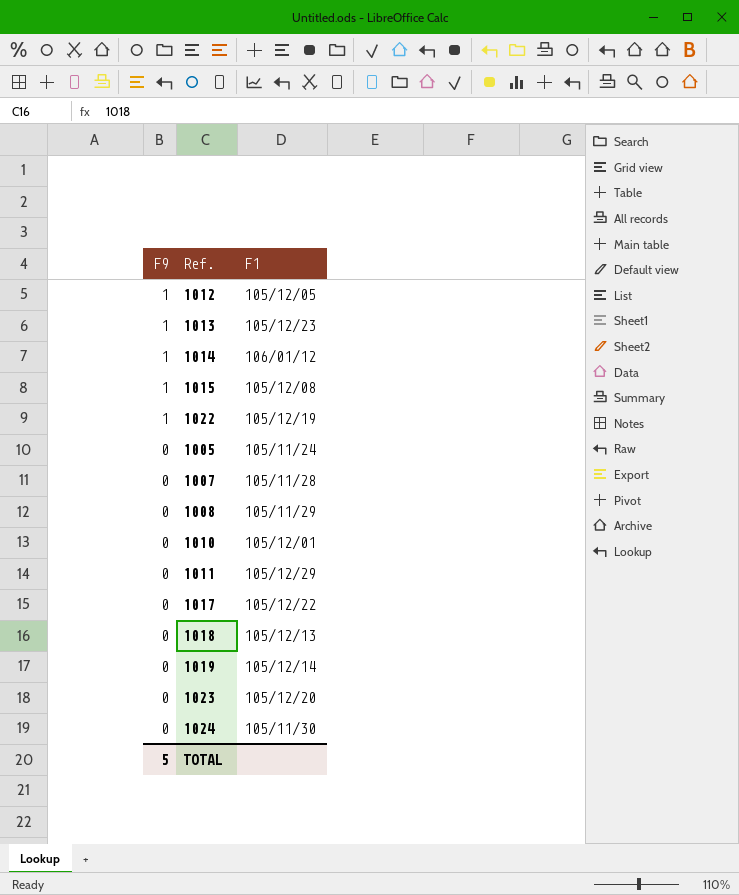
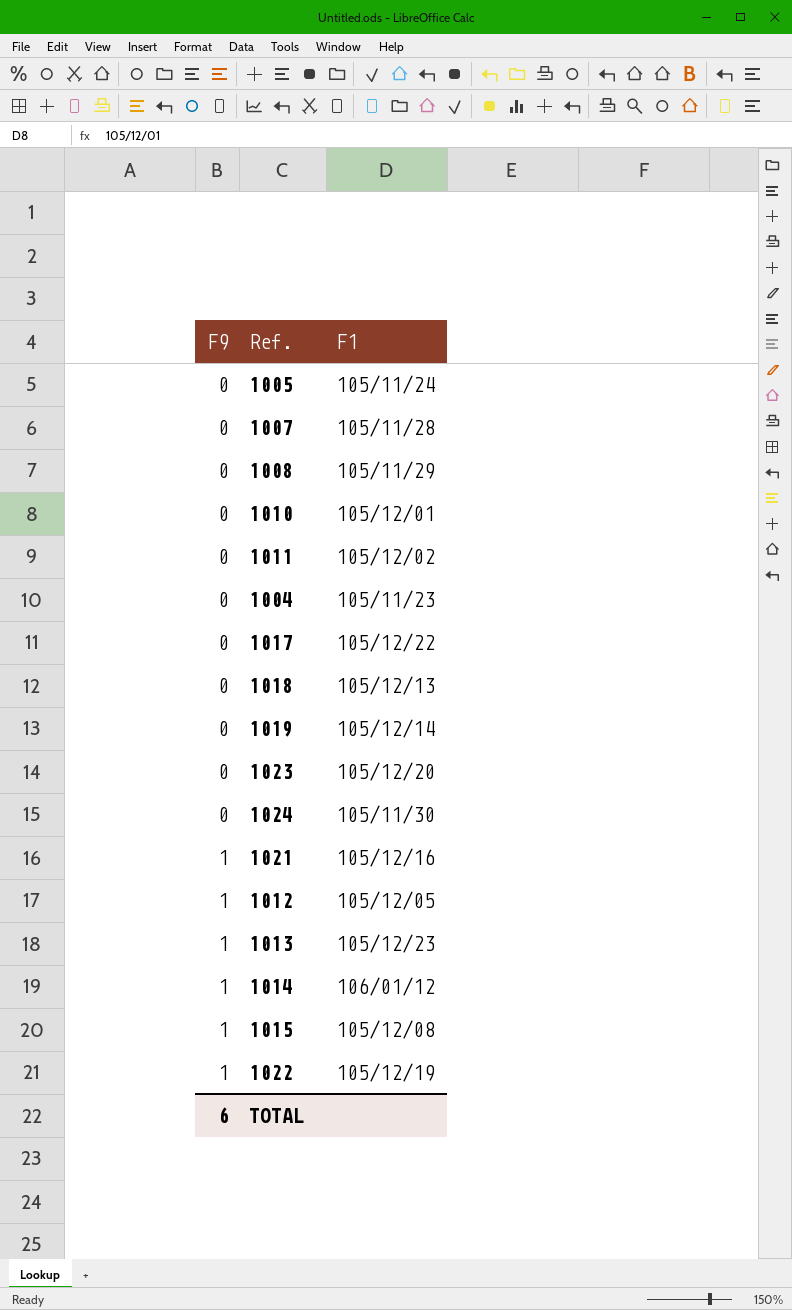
row order: F9 descending -> F9 ascending
1011 | F1: 105/12/29 -> 105/12/02
row 1004: none -> 0 | 105/11/23
row 1021: none -> 1 | 105/12/16
TOTAL | F9: 5 -> 6

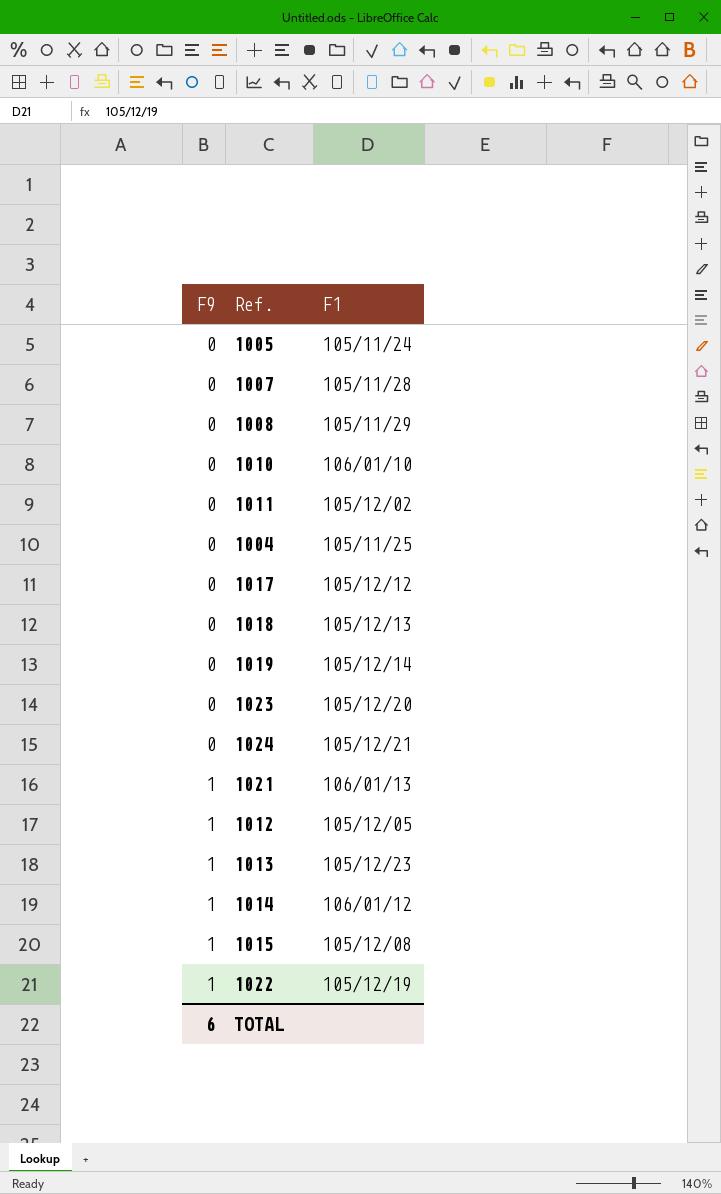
1010 | F1: 105/12/01 -> 106/01/10
1004 | F1: 105/11/23 -> 105/11/25
1017 | F1: 105/12/22 -> 105/12/12
1024 | F1: 105/11/30 -> 105/12/21
1021 | F1: 105/12/16 -> 106/01/13

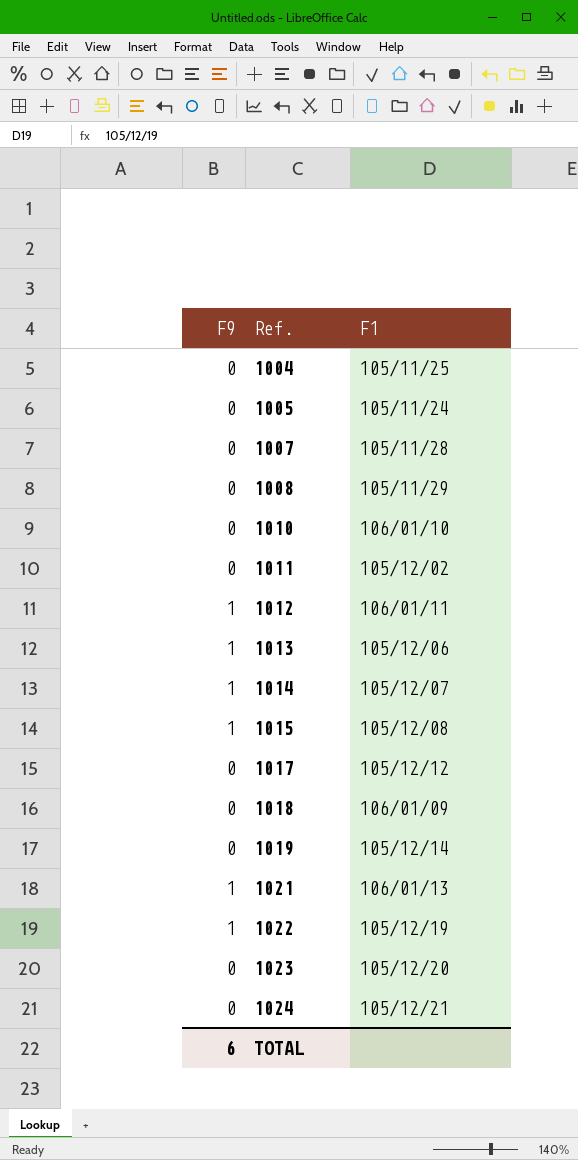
row order: F9 ascending -> Ref. ascending
1012 | F1: 105/12/05 -> 106/01/11
1013 | F1: 105/12/23 -> 105/12/06
1014 | F1: 106/01/12 -> 105/12/07
1018 | F1: 105/12/13 -> 106/01/09

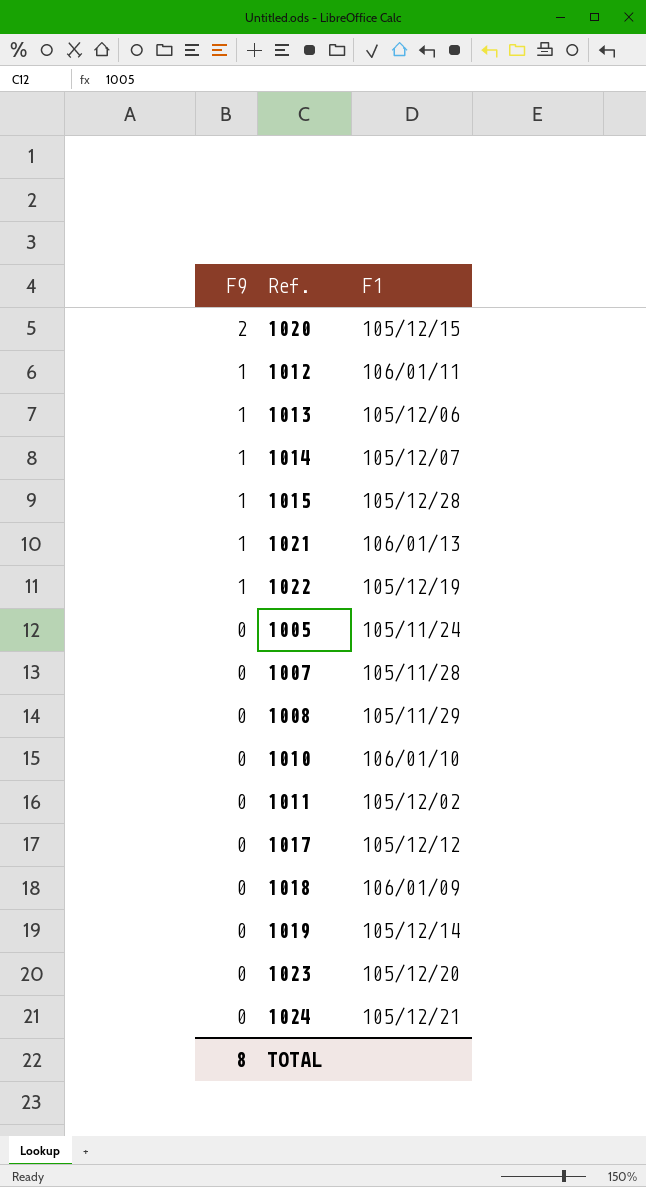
row order: Ref. ascending -> F9 descending
row 1004: 0 | 105/11/25 -> none
row 1020: none -> 2 | 105/12/15
1015 | F1: 105/12/08 -> 105/12/28
TOTAL | F9: 6 -> 8

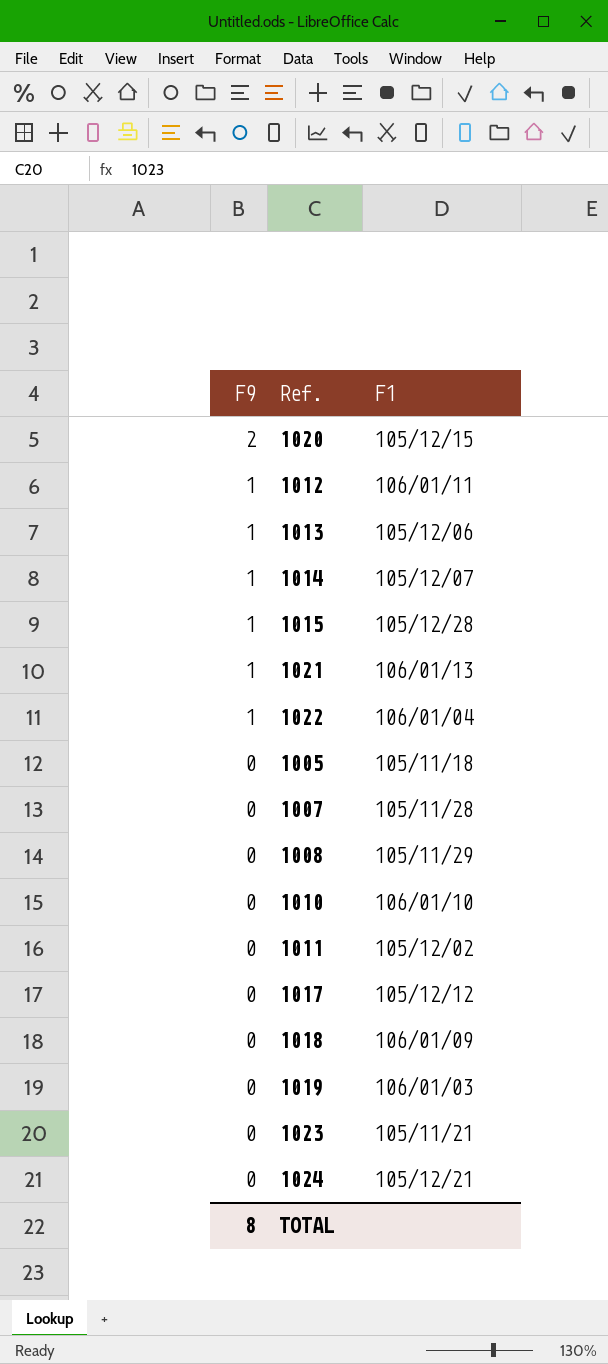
1022 | F1: 105/12/19 -> 106/01/04
1005 | F1: 105/11/24 -> 105/11/18
1019 | F1: 105/12/14 -> 106/01/03
1023 | F1: 105/12/20 -> 105/11/21

